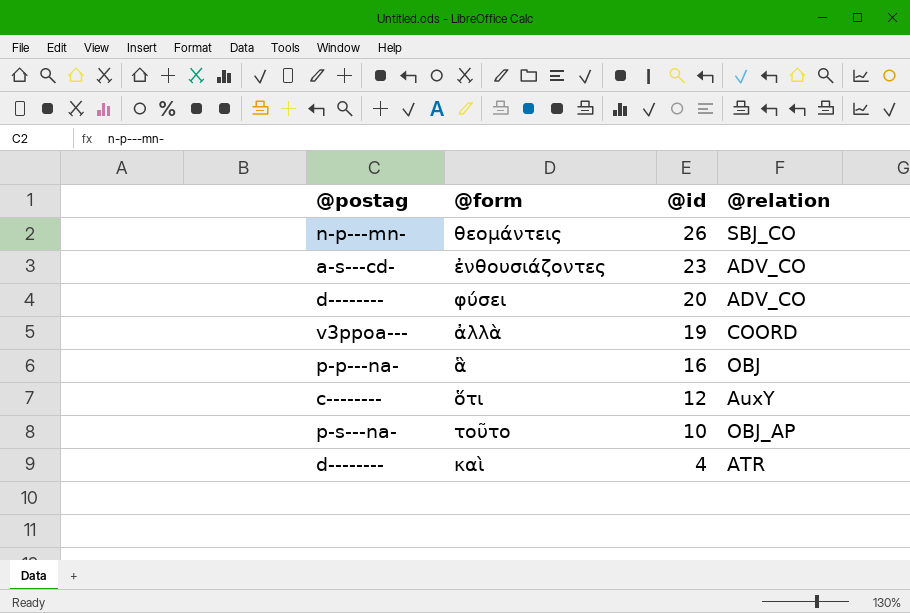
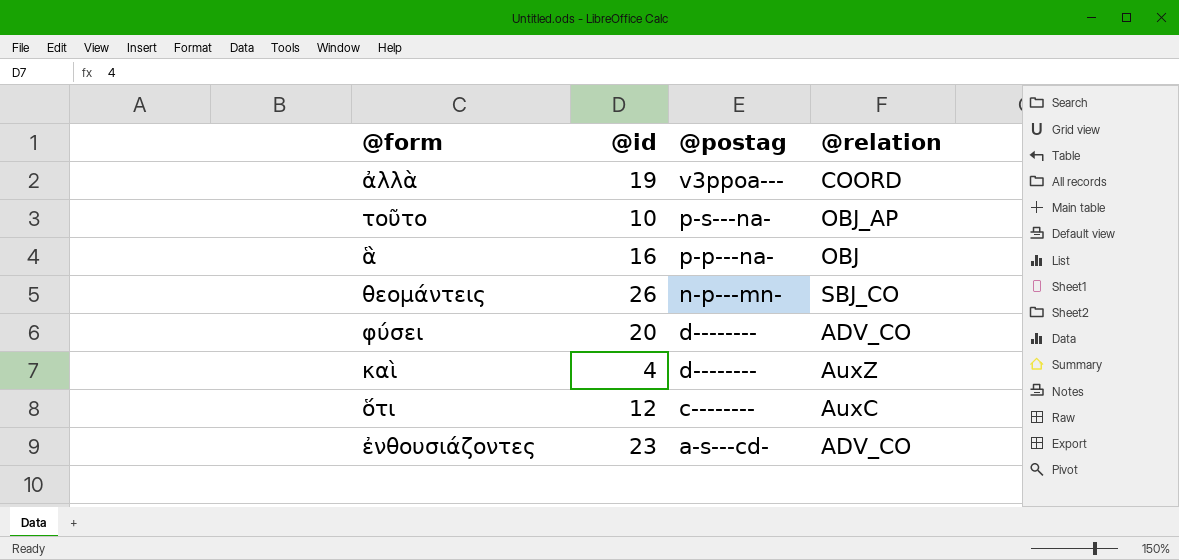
row order: @id descending -> @postag descending
column @postag | position: 1 -> 3
καὶ | @relation: ATR -> AuxZ
ὅτι | @relation: AuxY -> AuxC

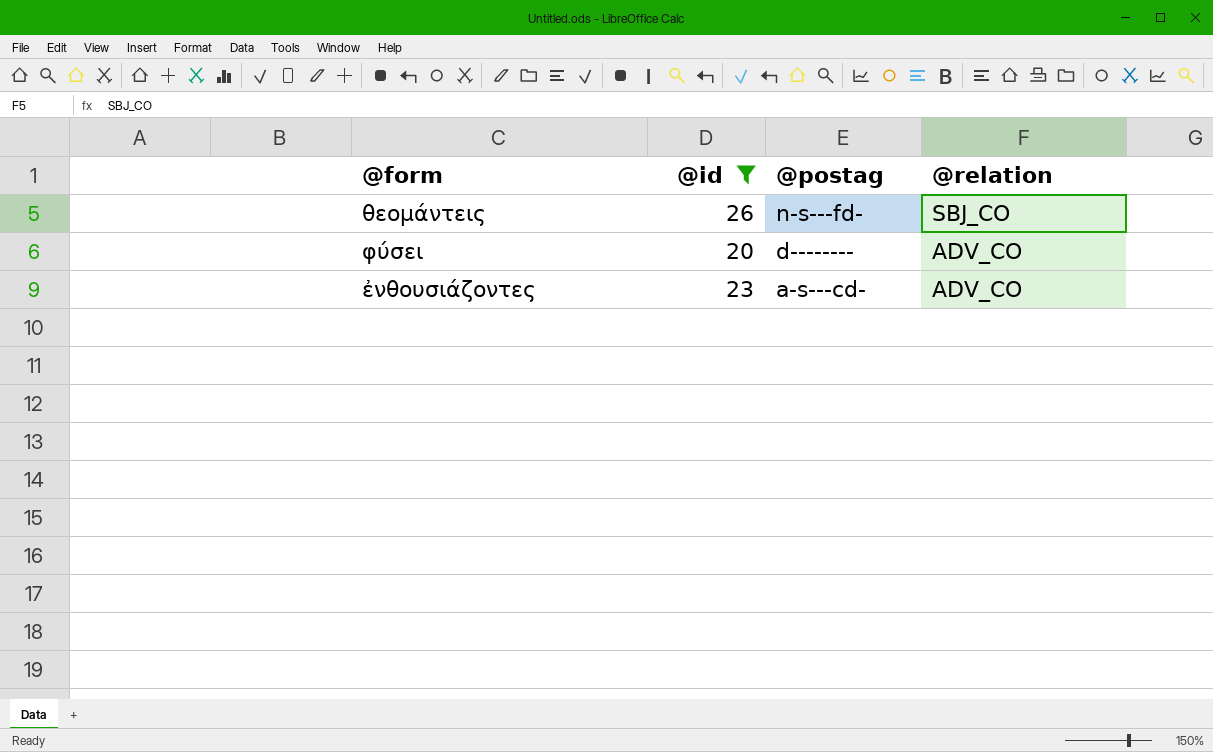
filter: none -> @id >= 20
θεομάντεις | @postag: n-p---mn- -> n-s---fd-

